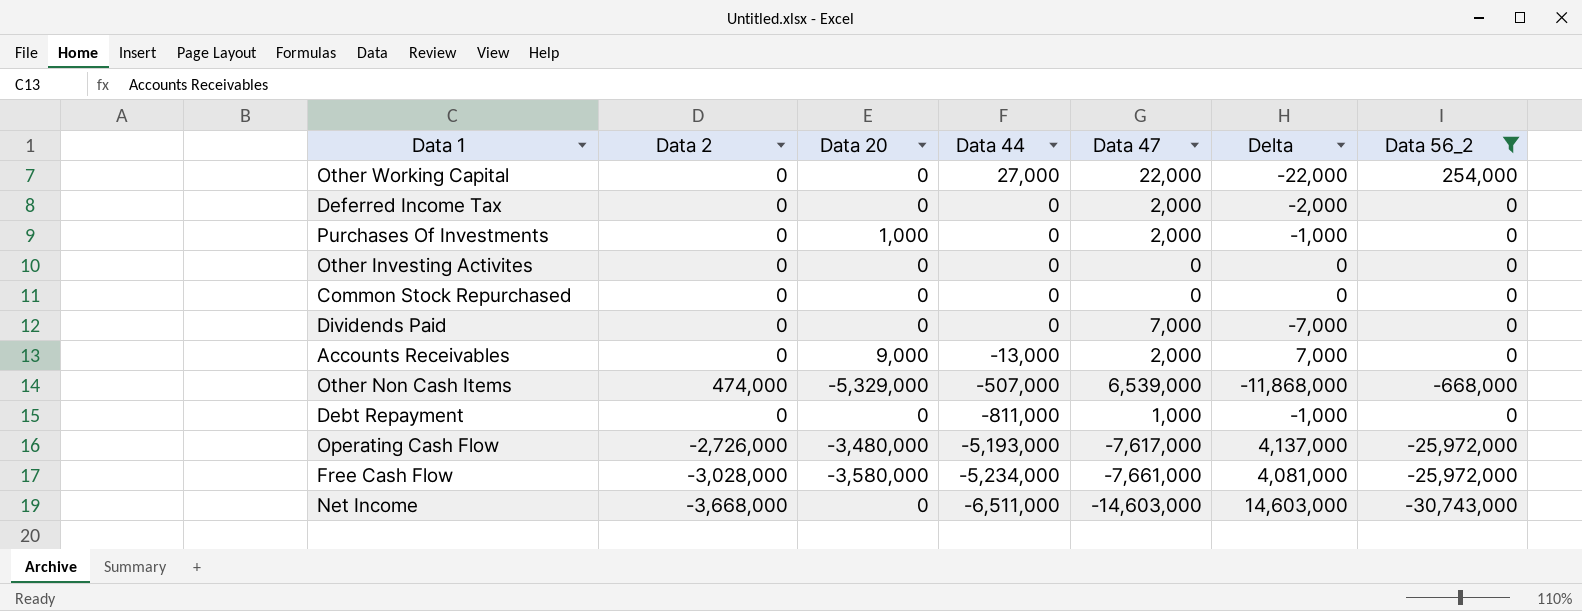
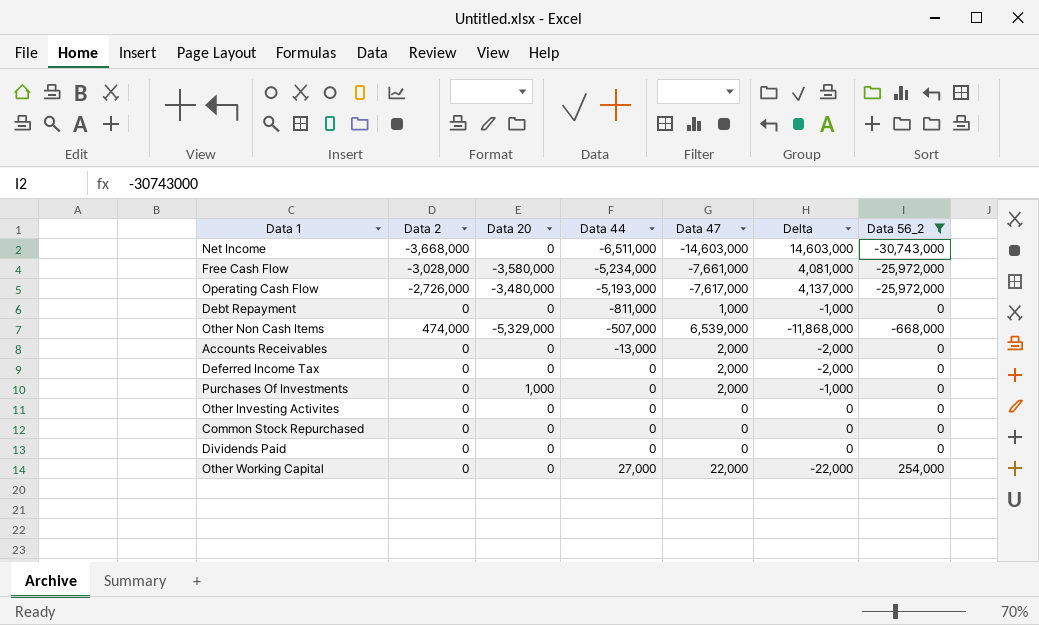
row order: Data 44 descending -> Data 44 ascending
Accounts Receivables | Data 20: 9,000 -> 0
Accounts Receivables | Delta: 7,000 -> -2,000
Dividends Paid | Data 47: 7,000 -> 0
Dividends Paid | Delta: -7,000 -> 0

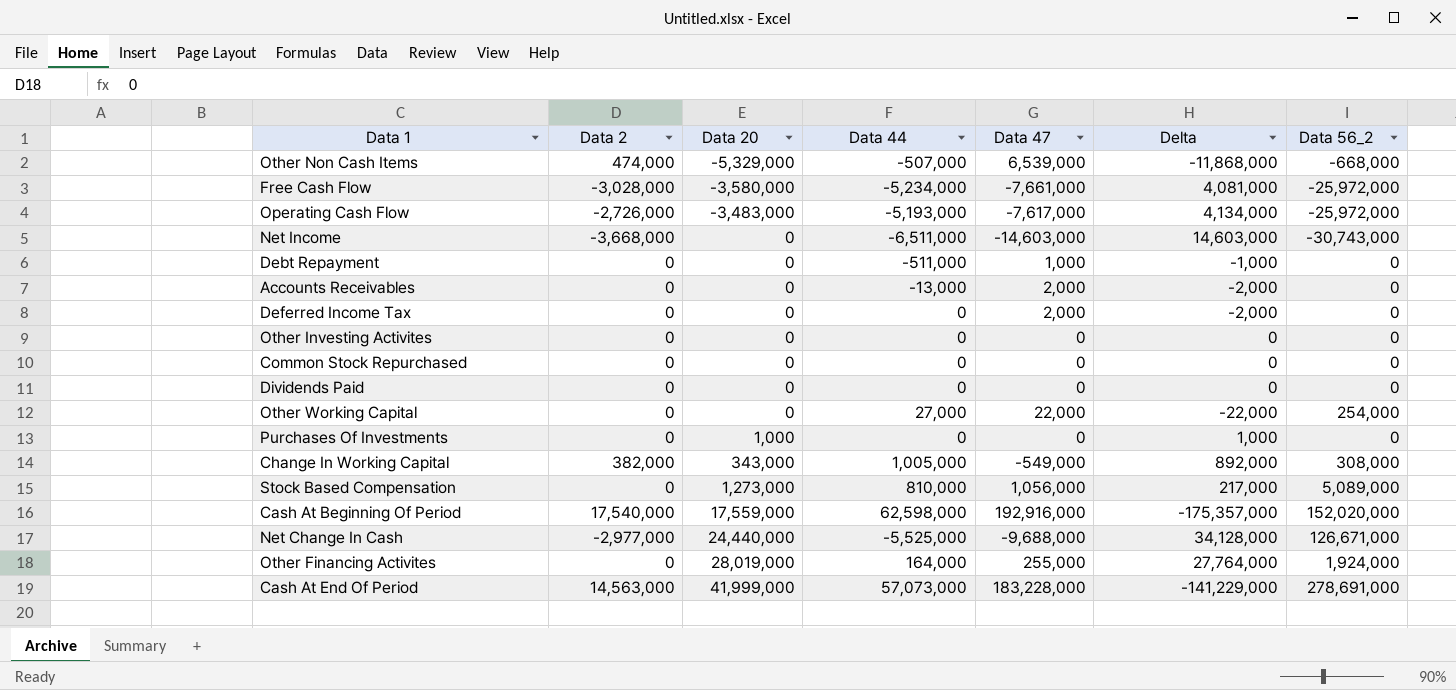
filter: Data 56_2 <= 254,000 -> none
row order: Data 44 ascending -> Data 20 ascending
Operating Cash Flow | Data 20: -3,480,000 -> -3,483,000
Operating Cash Flow | Delta: 4,137,000 -> 4,134,000
Debt Repayment | Data 44: -811,000 -> -511,000
Purchases Of Investments | Data 47: 2,000 -> 0
Purchases Of Investments | Delta: -1,000 -> 1,000

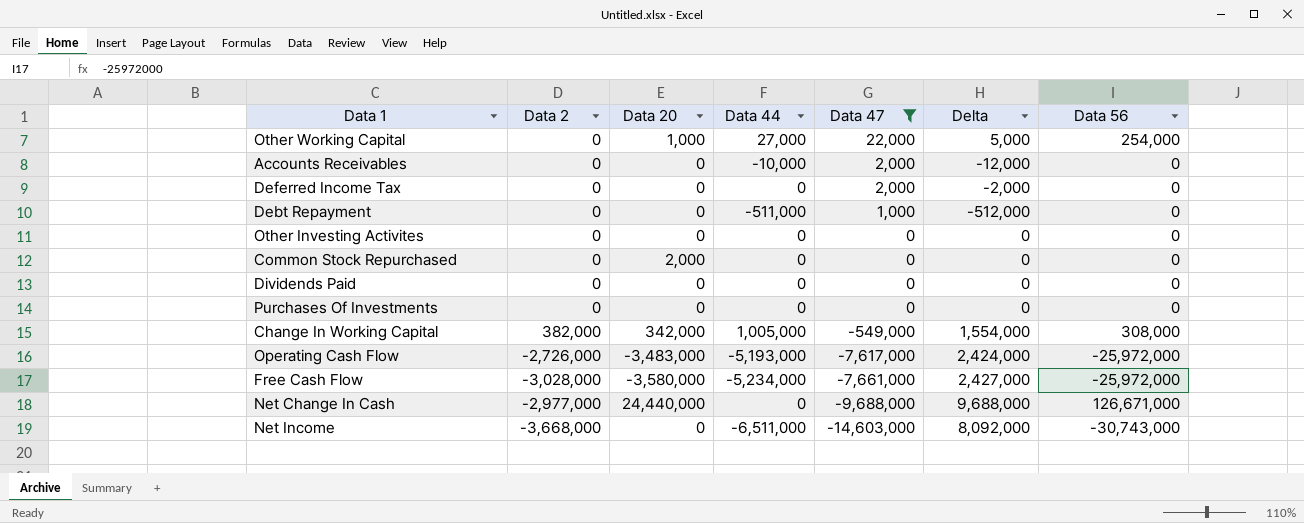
filter: none -> Data 47 <= 22,000
row order: Data 20 ascending -> Data 47 descending
column Delta | formula: [Data 20] - [Data 47] -> [Data 44] - [Data 47]
column name: Data 56_2 -> Data 56
Other Working Capital | Data 20: 0 -> 1,000
Accounts Receivables | Data 44: -13,000 -> -10,000
Common Stock Repurchased | Data 20: 0 -> 2,000
Purchases Of Investments | Data 20: 1,000 -> 0
Change In Working Capital | Data 20: 343,000 -> 342,000
Net Change In Cash | Data 44: -5,525,000 -> 0

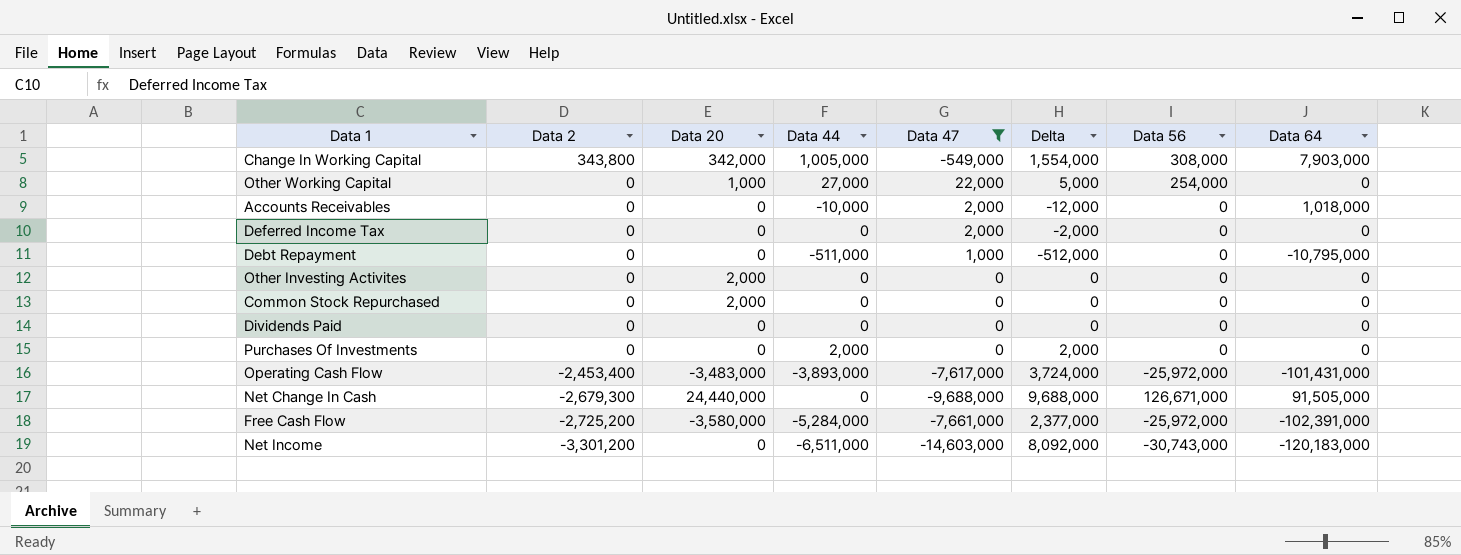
row order: Data 47 descending -> Data 2 descending
column Data 64 | position: none -> 8
Change In Working Capital | Data 2: 382,000 -> 343,800
Other Investing Activites | Data 20: 0 -> 2,000
Purchases Of Investments | Data 44: 0 -> 2,000
Purchases Of Investments | Delta: 0 -> 2,000
Operating Cash Flow | Data 2: -2,726,000 -> -2,453,400
Operating Cash Flow | Data 44: -5,193,000 -> -3,893,000
Operating Cash Flow | Delta: 2,424,000 -> 3,724,000
Net Change In Cash | Data 2: -2,977,000 -> -2,679,300
Free Cash Flow | Data 2: -3,028,000 -> -2,725,200
Free Cash Flow | Data 44: -5,234,000 -> -5,284,000
Free Cash Flow | Delta: 2,427,000 -> 2,377,000
Net Income | Data 2: -3,668,000 -> -3,301,200

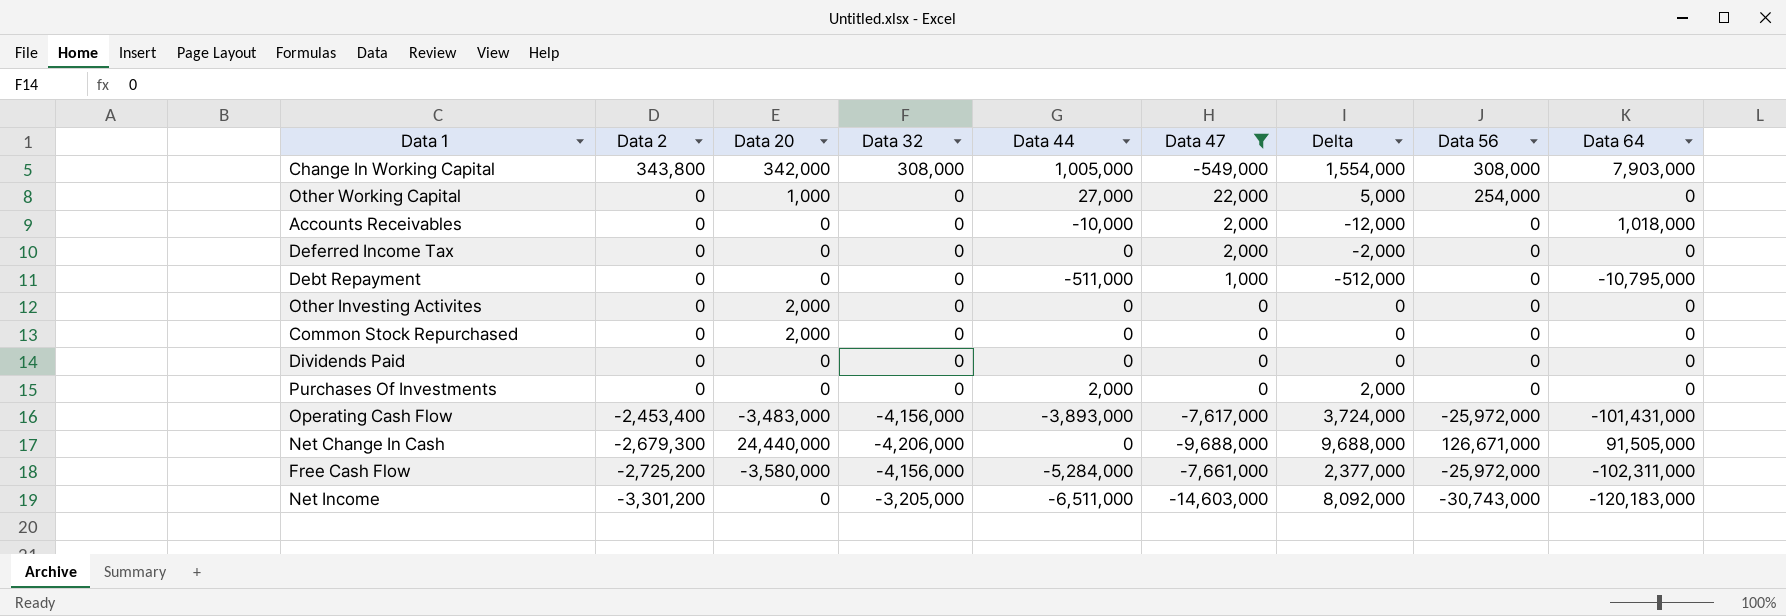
column Data 32 | position: none -> 4
Free Cash Flow | Data 64: -102,391,000 -> -102,311,000

